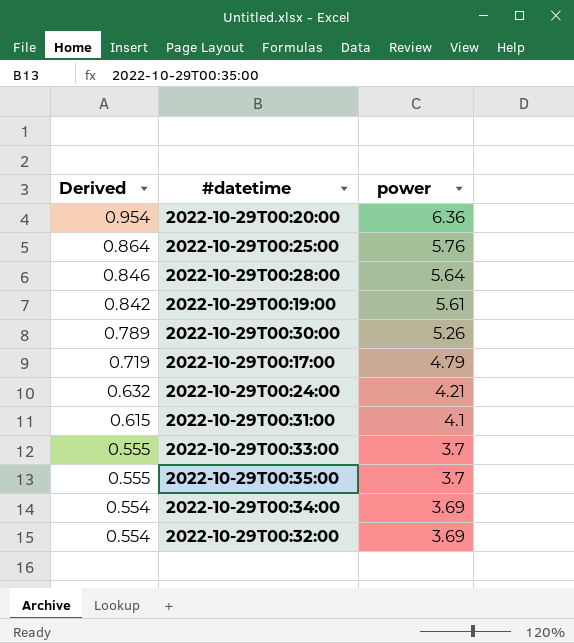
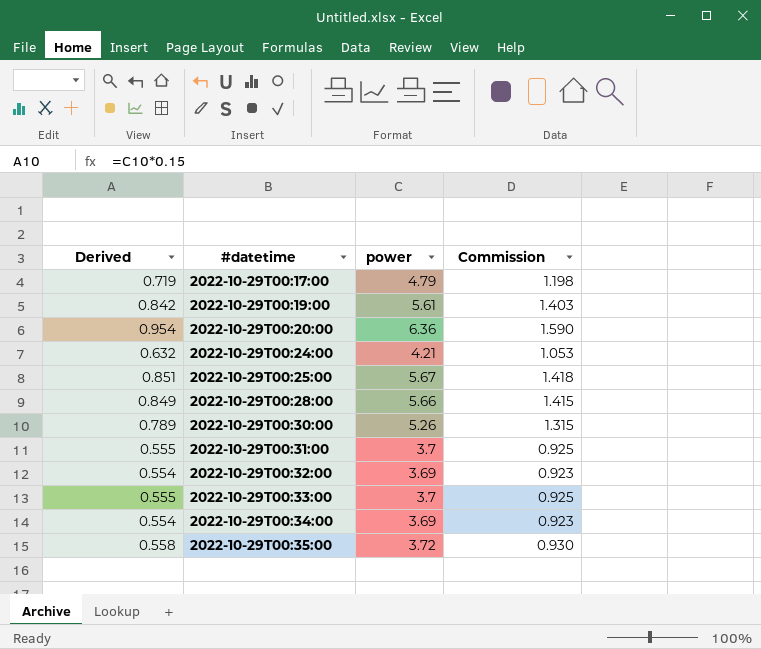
row order: Derived descending -> #datetime ascending
column Commission | formula: none -> [power] * 0.25
2022-10-29T00:25:00 | Derived: 0.864 -> 0.851
2022-10-29T00:25:00 | power: 5.76 -> 5.67
2022-10-29T00:28:00 | Derived: 0.846 -> 0.849
2022-10-29T00:28:00 | power: 5.64 -> 5.66
2022-10-29T00:31:00 | Derived: 0.615 -> 0.555
2022-10-29T00:31:00 | power: 4.1 -> 3.7
2022-10-29T00:35:00 | Derived: 0.555 -> 0.558
2022-10-29T00:35:00 | power: 3.7 -> 3.72

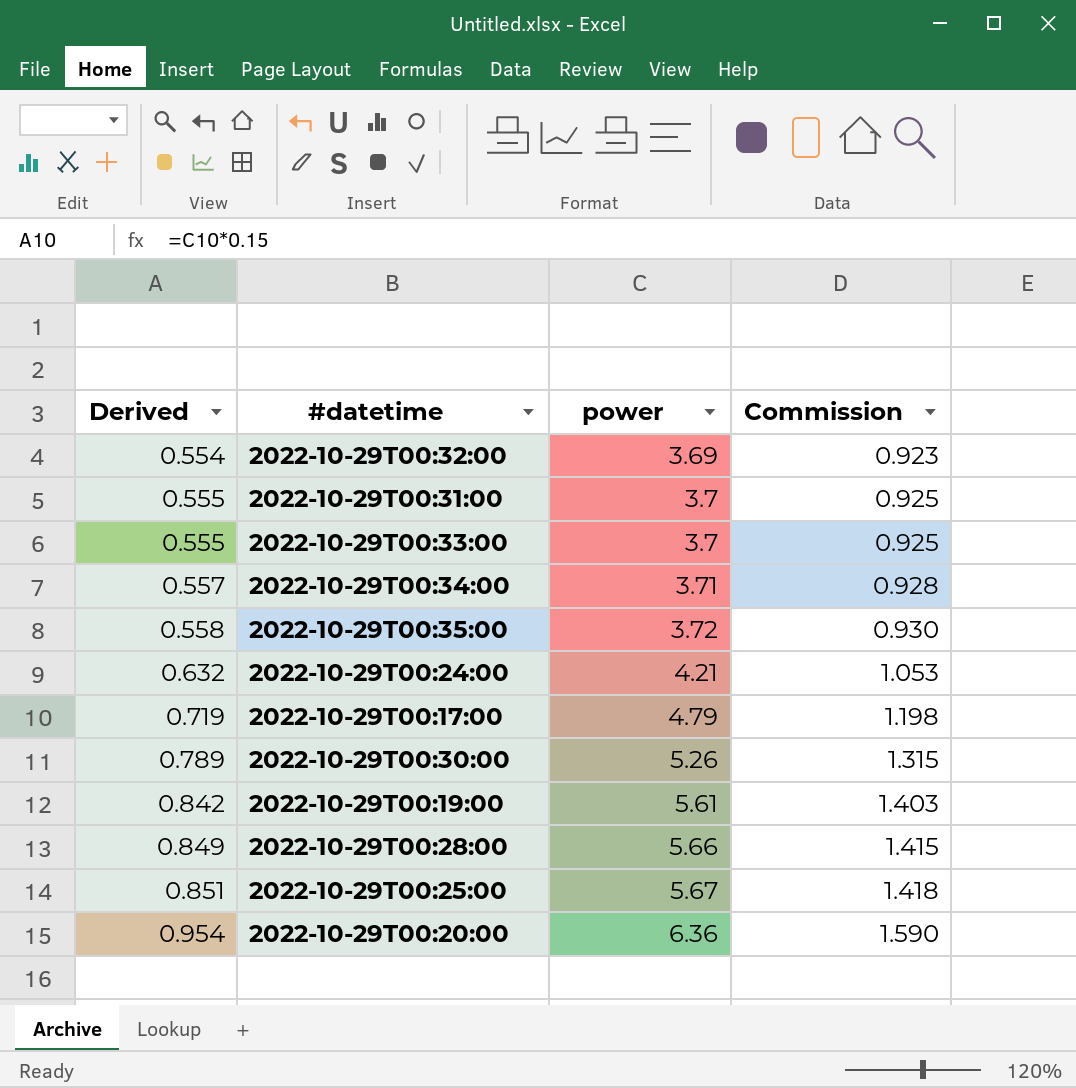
row order: #datetime ascending -> Derived ascending
2022-10-29T00:34:00 | Derived: 0.554 -> 0.557
2022-10-29T00:34:00 | power: 3.69 -> 3.71
2022-10-29T00:34:00 | Commission: 0.923 -> 0.928

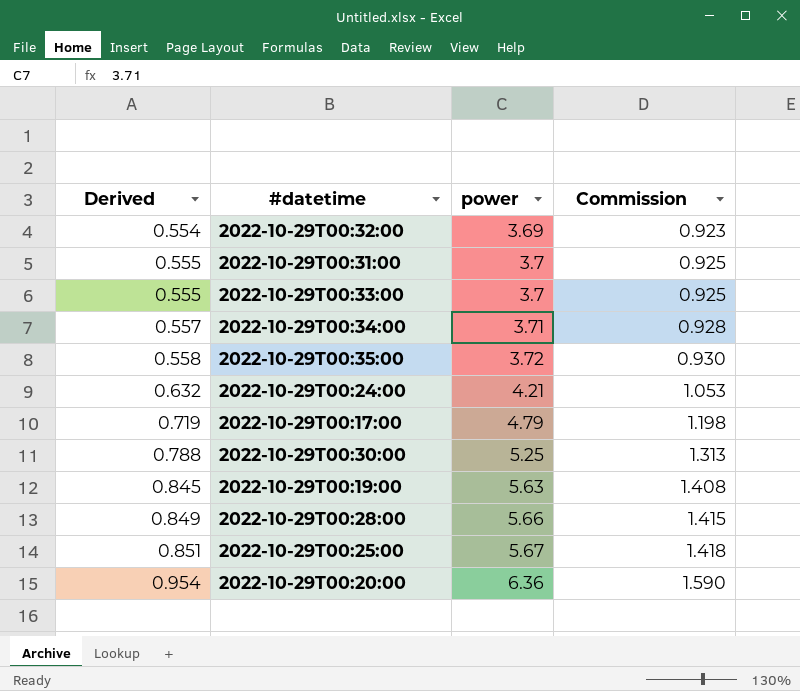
2022-10-29T00:30:00 | Derived: 0.789 -> 0.788
2022-10-29T00:30:00 | power: 5.26 -> 5.25
2022-10-29T00:30:00 | Commission: 1.315 -> 1.313
2022-10-29T00:19:00 | Derived: 0.842 -> 0.845
2022-10-29T00:19:00 | power: 5.61 -> 5.63
2022-10-29T00:19:00 | Commission: 1.403 -> 1.408

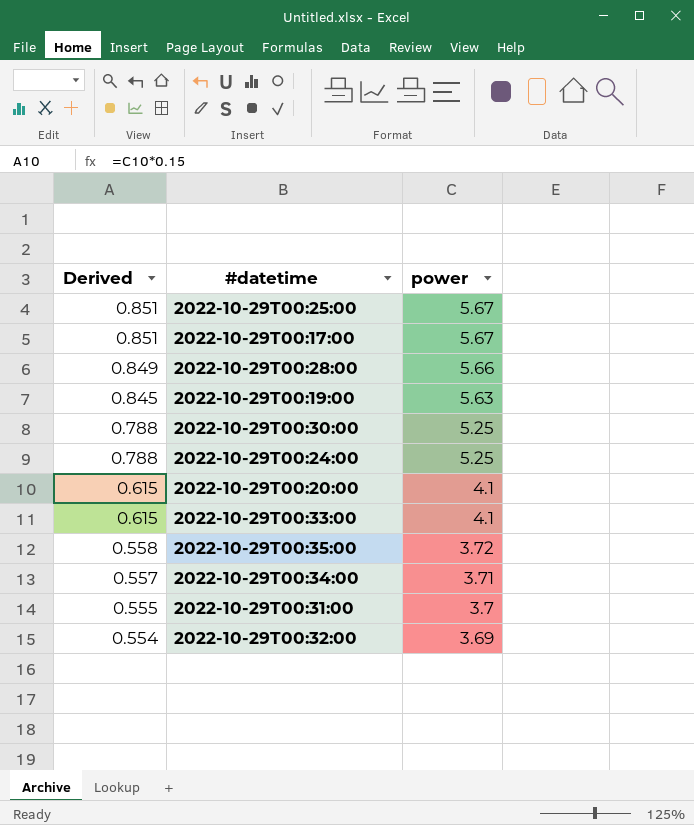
row order: Derived ascending -> Derived descending
column Commission | formula: [power] * 0.25 -> none
2022-10-29T00:17:00 | Derived: 0.719 -> 0.851
2022-10-29T00:17:00 | power: 4.79 -> 5.67
2022-10-29T00:24:00 | Derived: 0.632 -> 0.788
2022-10-29T00:24:00 | power: 4.21 -> 5.25
2022-10-29T00:20:00 | Derived: 0.954 -> 0.615
2022-10-29T00:20:00 | power: 6.36 -> 4.1
2022-10-29T00:33:00 | Derived: 0.555 -> 0.615
2022-10-29T00:33:00 | power: 3.7 -> 4.1

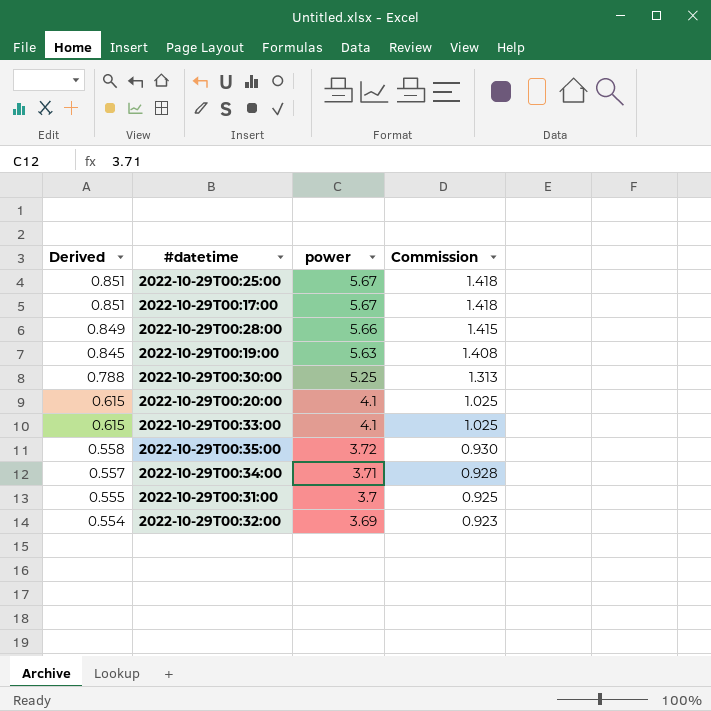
column Commission | formula: none -> [power] * 0.25
row 2022-10-29T00:24:00: 0.788 | 5.25 -> none

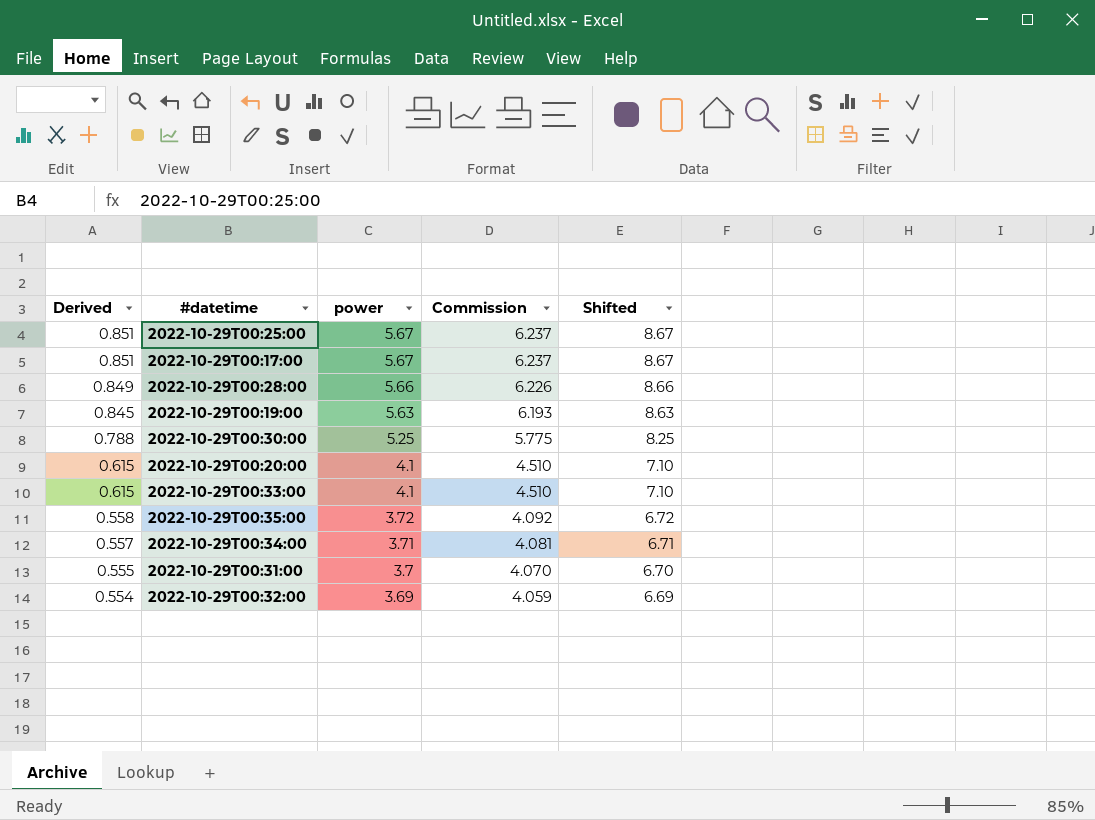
column Commission | formula: [power] * 0.25 -> [power] * 1.1
column Shifted | formula: none -> [power] + 3

